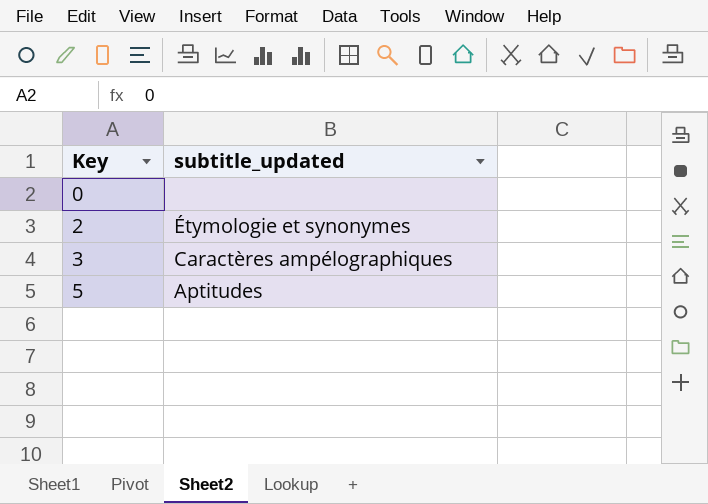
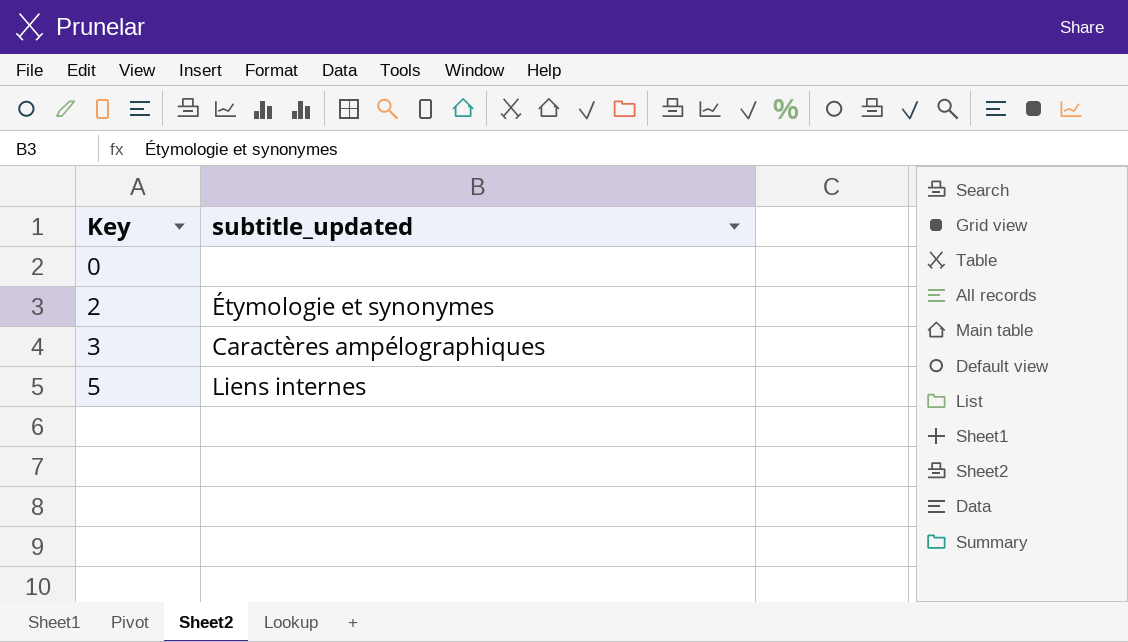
5 | subtitle_updated: Aptitudes -> Liens internes

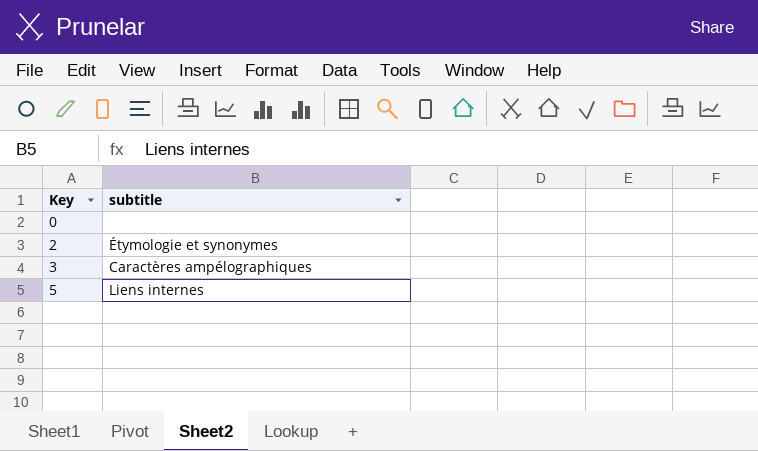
column name: subtitle_updated -> subtitle

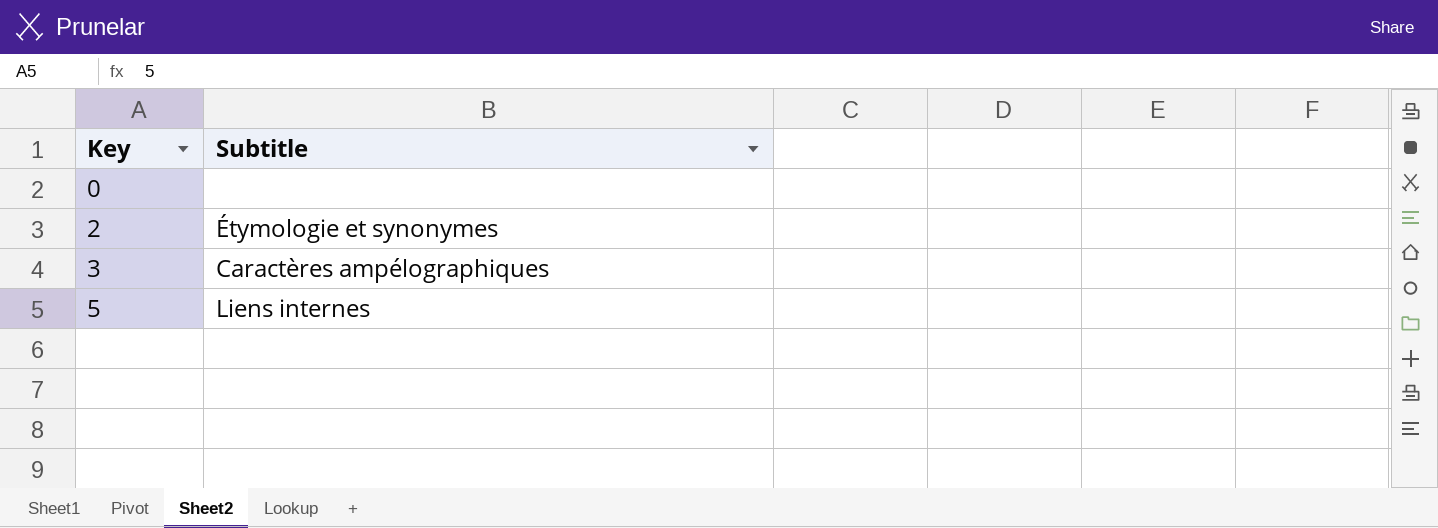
column name: subtitle -> Subtitle

